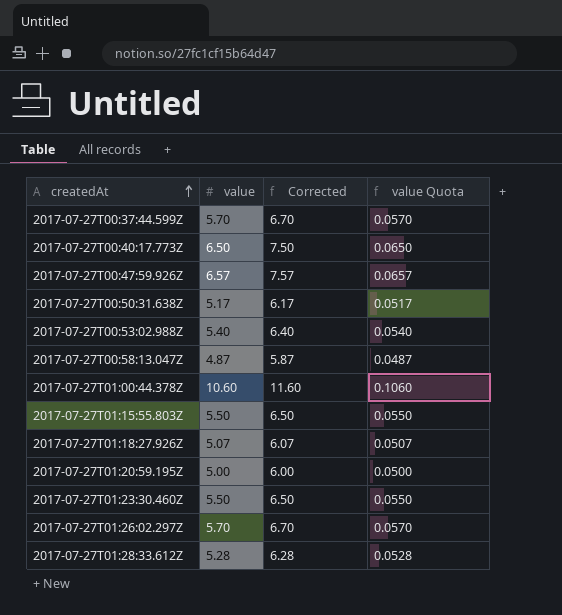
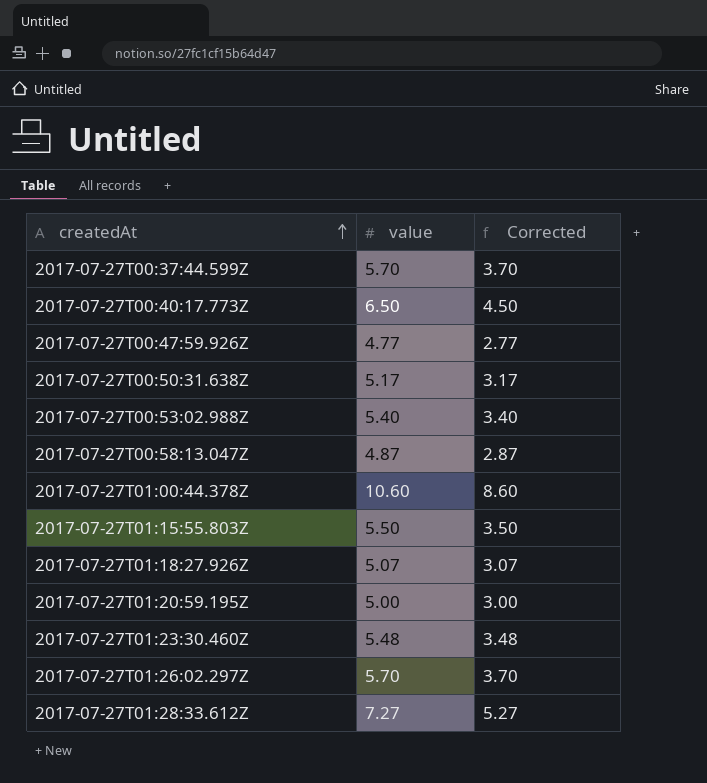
column value Quota | formula: [value] * 0.01 -> none
column Corrected | formula: [value] + 1 -> [value] - 2
2017-07-27T00:47:59.926Z | value: 6.57 -> 4.77
2017-07-27T01:23:30.460Z | value: 5.50 -> 5.48
2017-07-27T01:28:33.612Z | value: 5.28 -> 7.27

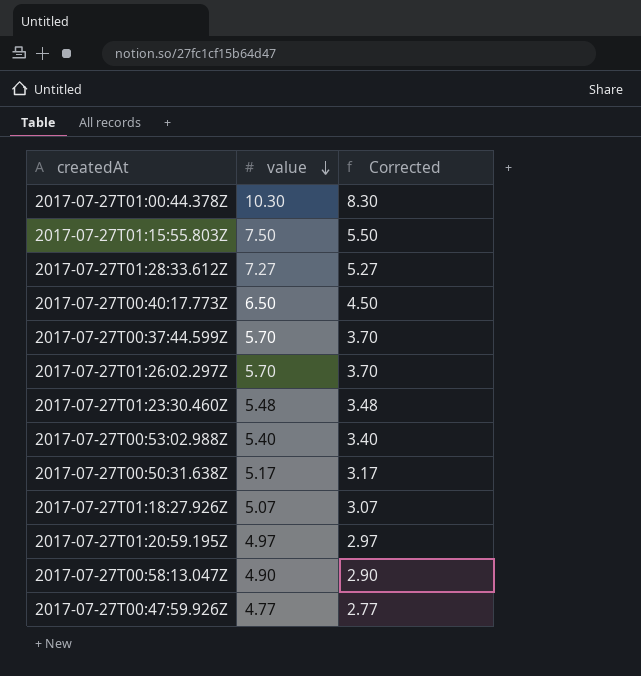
row order: createdAt ascending -> value descending
2017-07-27T01:00:44.378Z | value: 10.60 -> 10.30
2017-07-27T01:00:44.378Z | Corrected: 8.60 -> 8.30
2017-07-27T01:15:55.803Z | value: 5.50 -> 7.50
2017-07-27T01:15:55.803Z | Corrected: 3.50 -> 5.50
2017-07-27T01:20:59.195Z | value: 5.00 -> 4.97
2017-07-27T01:20:59.195Z | Corrected: 3.00 -> 2.97
2017-07-27T00:58:13.047Z | value: 4.87 -> 4.90
2017-07-27T00:58:13.047Z | Corrected: 2.87 -> 2.90

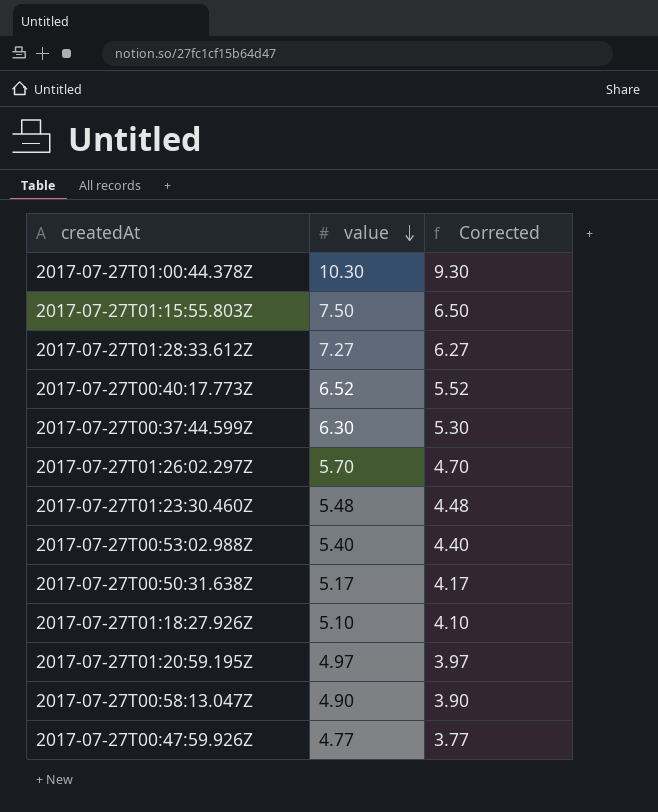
column Corrected | formula: [value] - 2 -> [value] - 1
2017-07-27T00:40:17.773Z | value: 6.50 -> 6.52
2017-07-27T00:37:44.599Z | value: 5.70 -> 6.30
2017-07-27T01:18:27.926Z | value: 5.07 -> 5.10

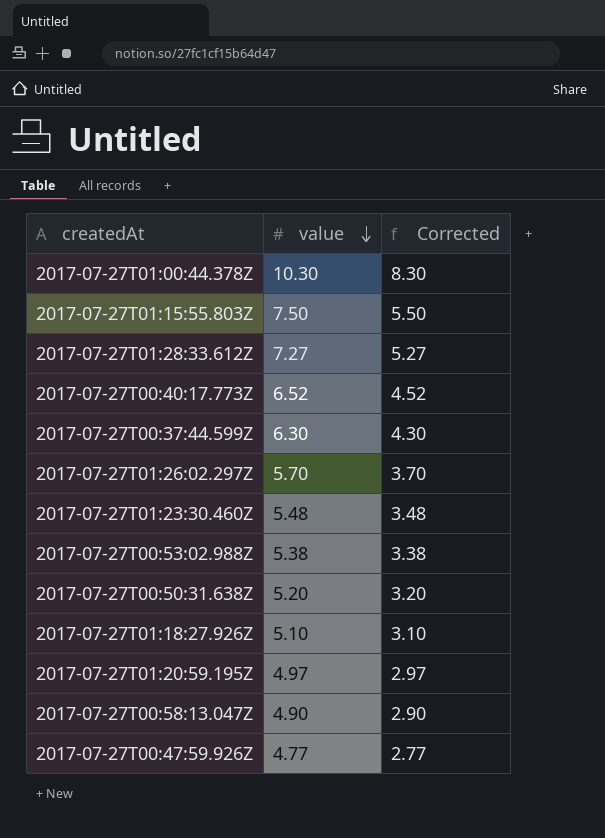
column Corrected | formula: [value] - 1 -> [value] - 2
2017-07-27T00:53:02.988Z | value: 5.40 -> 5.38
2017-07-27T00:50:31.638Z | value: 5.17 -> 5.20

